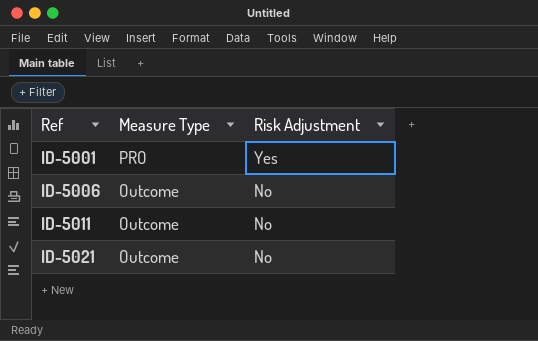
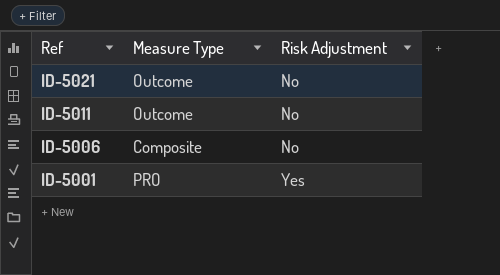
row order: Ref ascending -> Ref descending
ID-5006 | Measure Type: Outcome -> Composite

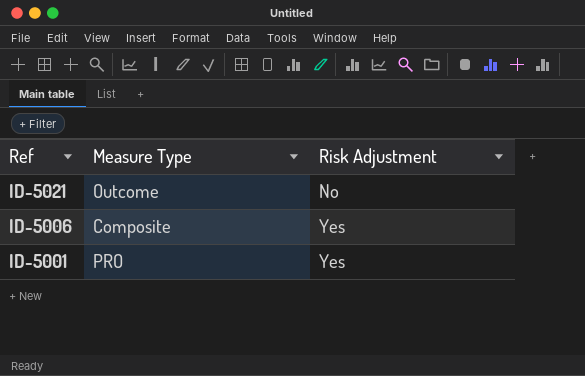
row ID-5011: Outcome | No -> none
ID-5006 | Risk Adjustment: No -> Yes

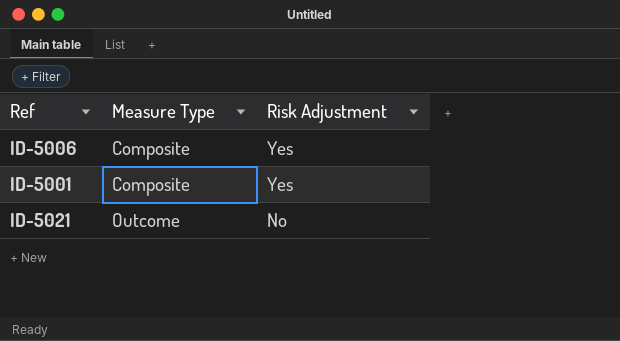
row order: Ref descending -> Measure Type ascending
ID-5001 | Measure Type: PRO -> Composite

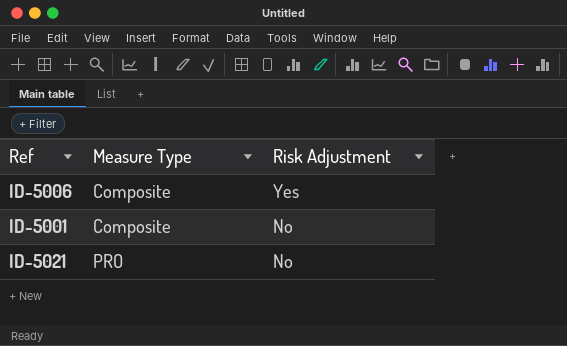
ID-5001 | Risk Adjustment: Yes -> No
ID-5021 | Measure Type: Outcome -> PRO

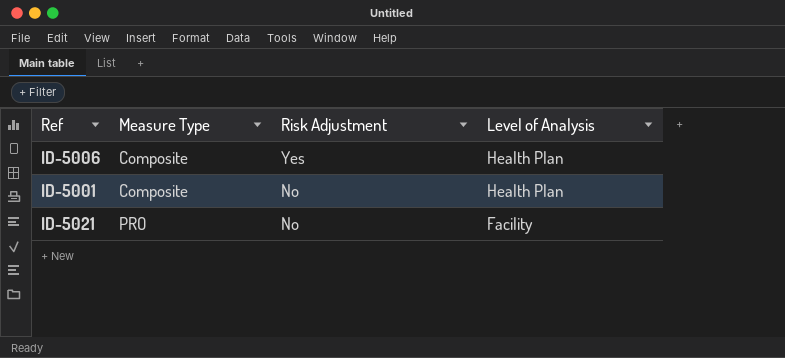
column Level of Analysis | position: none -> 4

